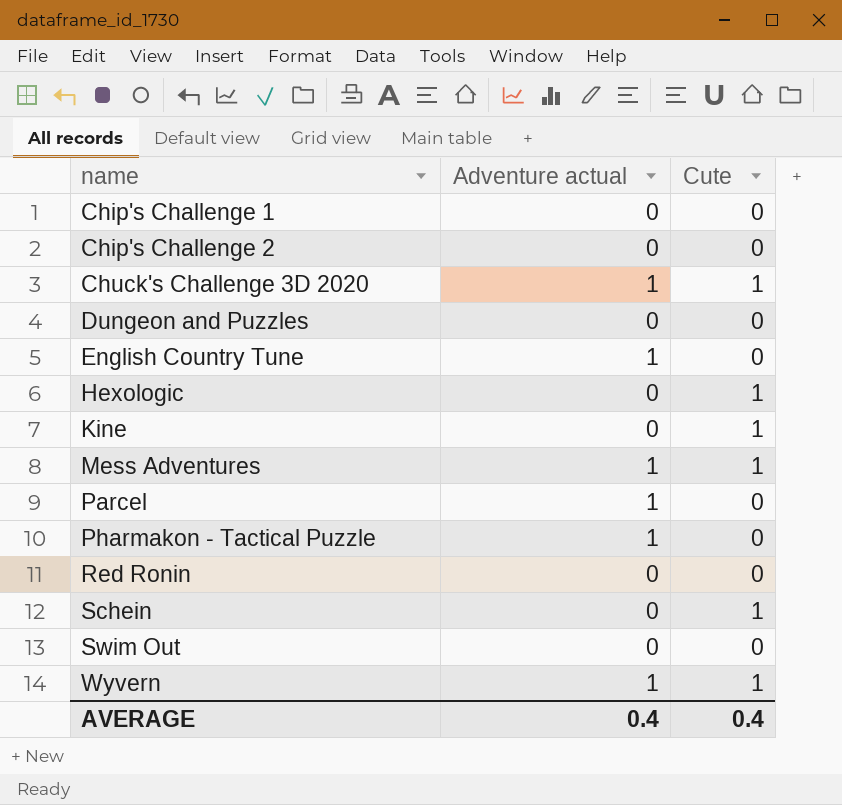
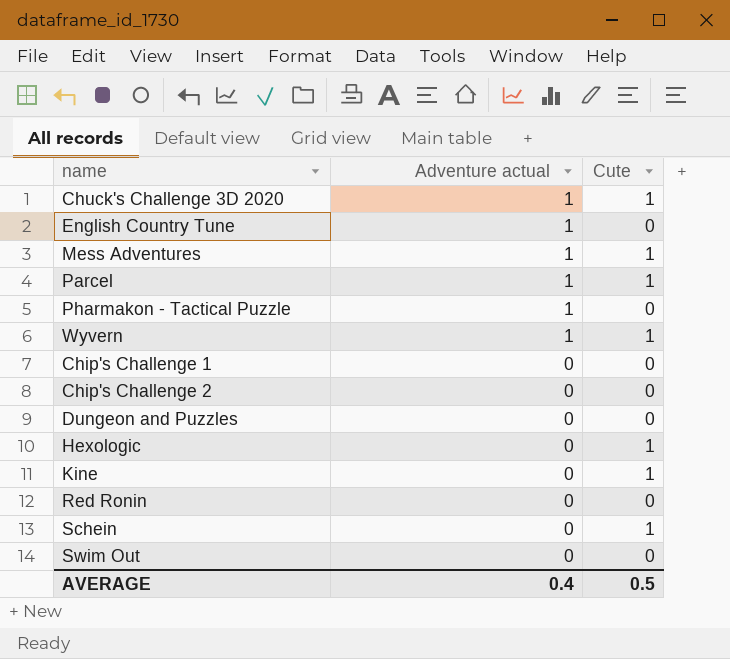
row order: name ascending -> Adventure actual descending
Parcel | Cute: 0 -> 1
AVERAGE | Cute: 0.4 -> 0.5

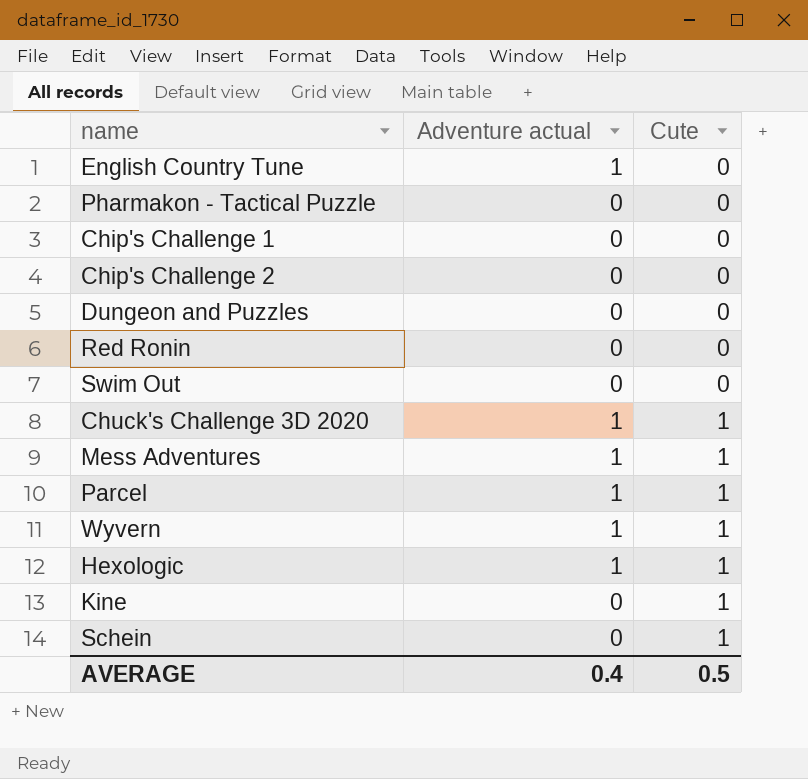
row order: Adventure actual descending -> Cute ascending
Pharmakon - Tactical Puzzle | Adventure actual: 1 -> 0
Hexologic | Adventure actual: 0 -> 1

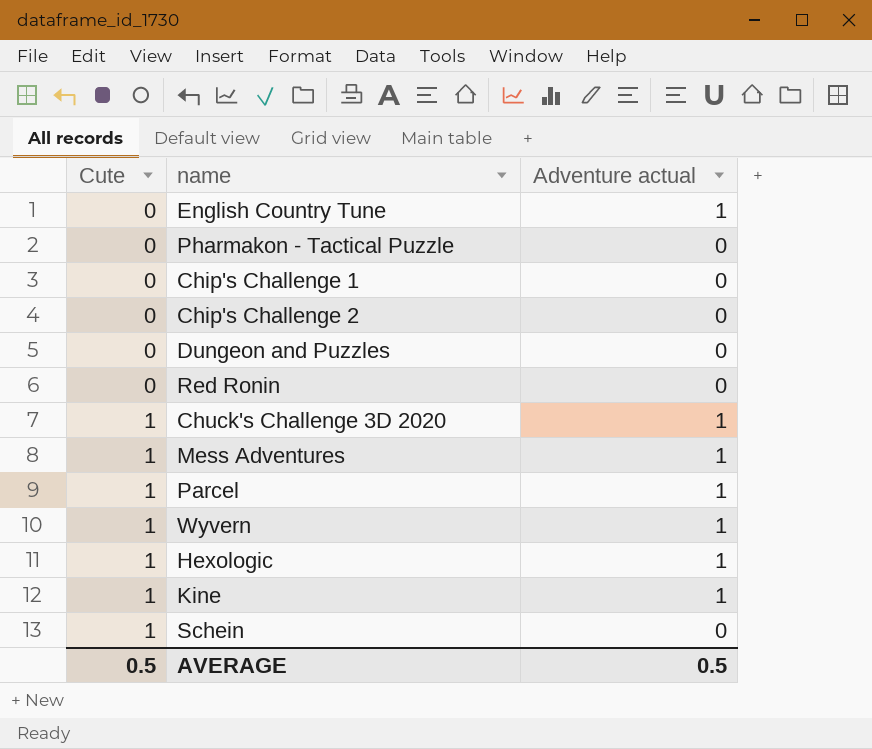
column Cute | position: 3 -> 1
row Swim Out: 0 | 0 -> none
Kine | Adventure actual: 0 -> 1
AVERAGE | Adventure actual: 0.4 -> 0.5

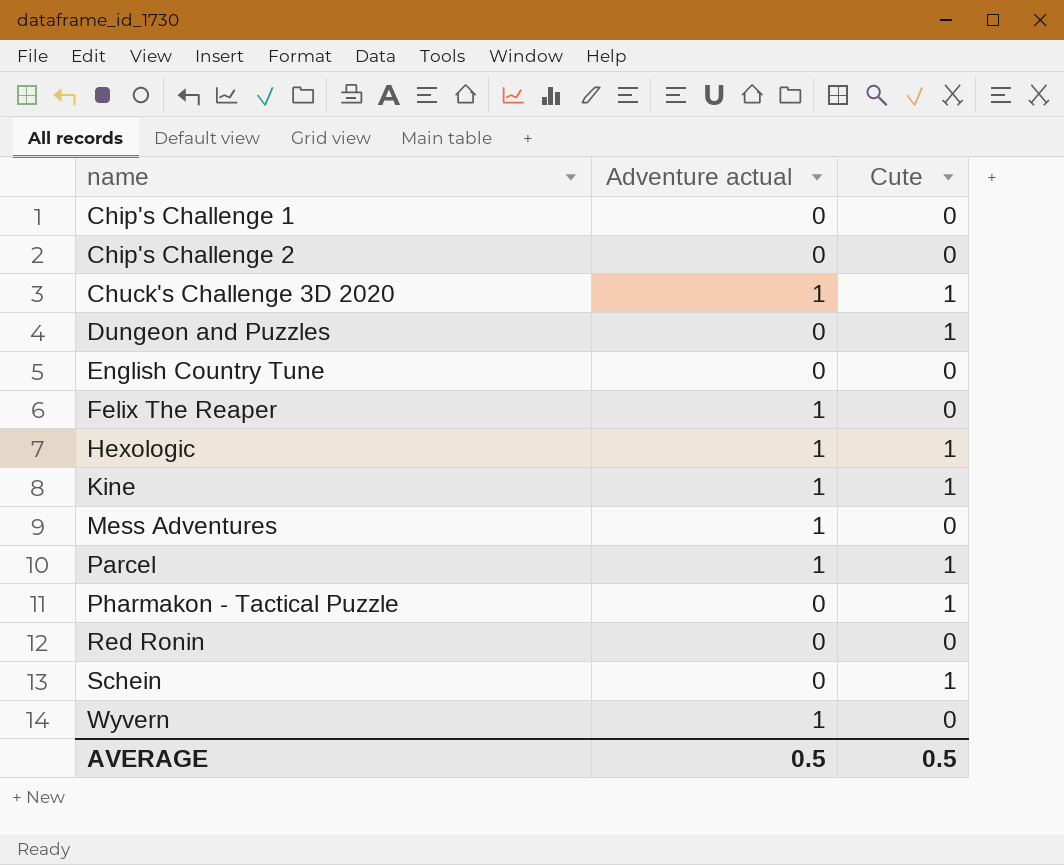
row order: Cute ascending -> name ascending
column Cute | position: 1 -> 3
Dungeon and Puzzles | Cute: 0 -> 1
English Country Tune | Adventure actual: 1 -> 0
row Felix The Reaper: none -> 1 | 0
Mess Adventures | Cute: 1 -> 0
Pharmakon - Tactical Puzzle | Cute: 0 -> 1
Wyvern | Cute: 1 -> 0

